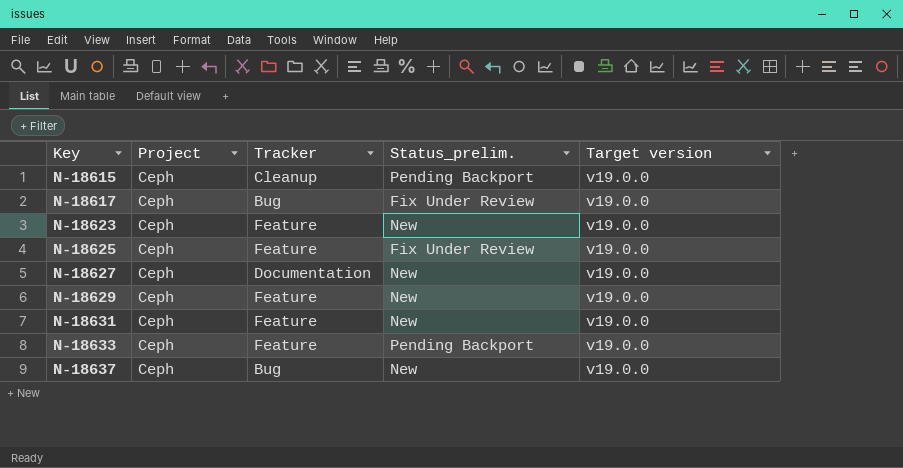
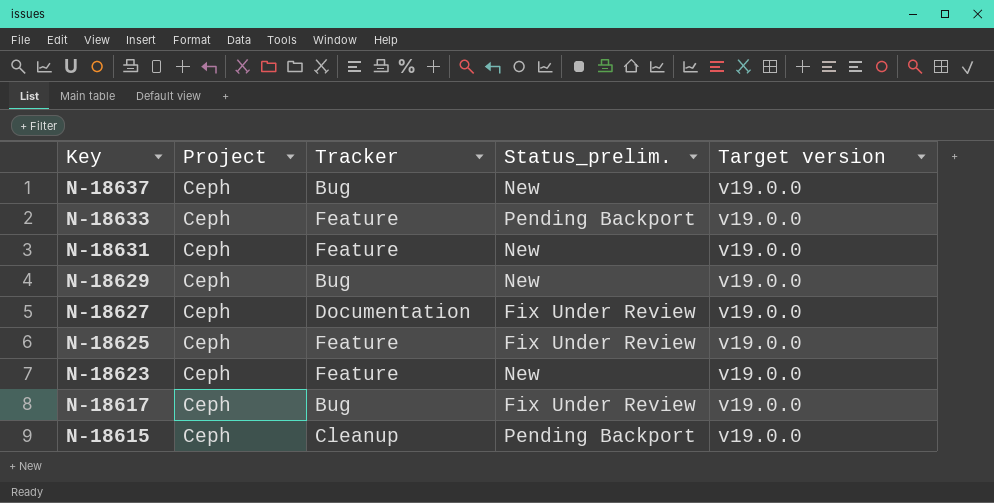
row order: Key ascending -> Key descending
N-18629 | Tracker: Feature -> Bug
N-18627 | Status_prelim.: New -> Fix Under Review

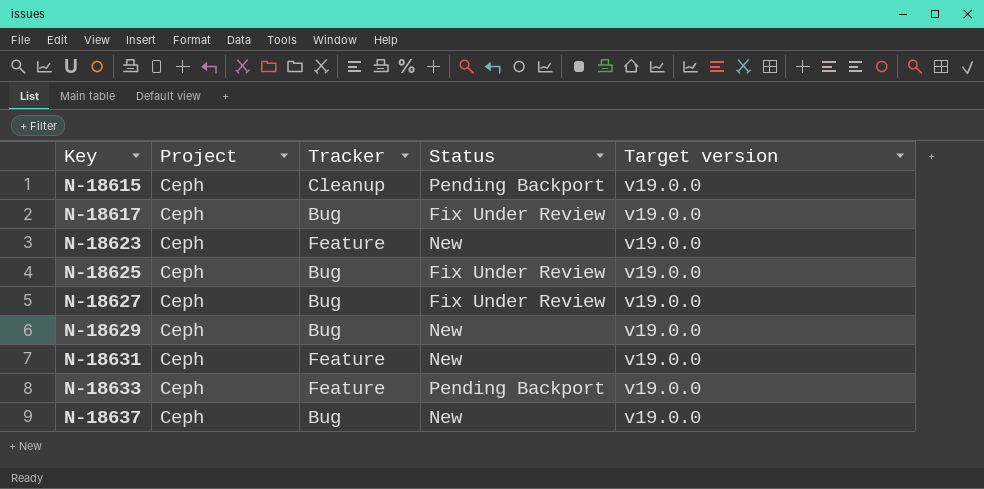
row order: Key descending -> Key ascending
column name: Status_prelim. -> Status
N-18625 | Tracker: Feature -> Bug
N-18627 | Tracker: Documentation -> Bug

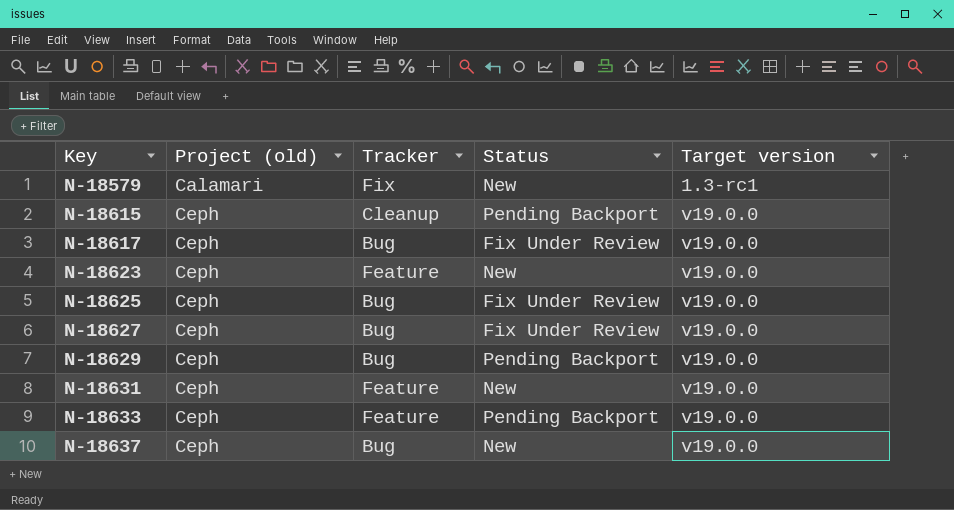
column name: Project -> Project (old)
row N-18579: none -> Calamari | Fix | New | 1.3-rc1
N-18629 | Status: New -> Pending Backport

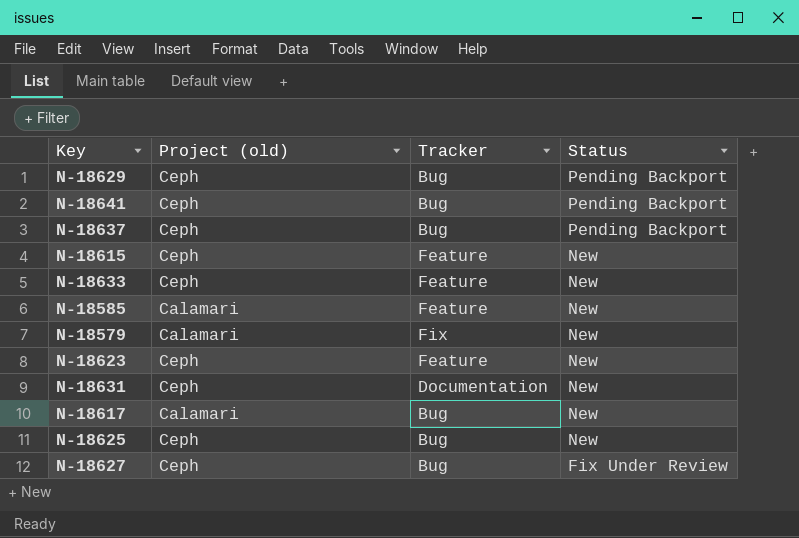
row order: Key ascending -> Status descending
column Target version | position: 5 -> none
row N-18641: none -> Ceph | Bug | Pending Backport
N-18637 | Status: New -> Pending Backport
N-18615 | Tracker: Cleanup -> Feature
N-18615 | Status: Pending Backport -> New
N-18633 | Status: Pending Backport -> New
row N-18585: none -> Calamari | Feature | New
N-18631 | Tracker: Feature -> Documentation
N-18617 | Project (old): Ceph -> Calamari
N-18617 | Status: Fix Under Review -> New
N-18625 | Status: Fix Under Review -> New

